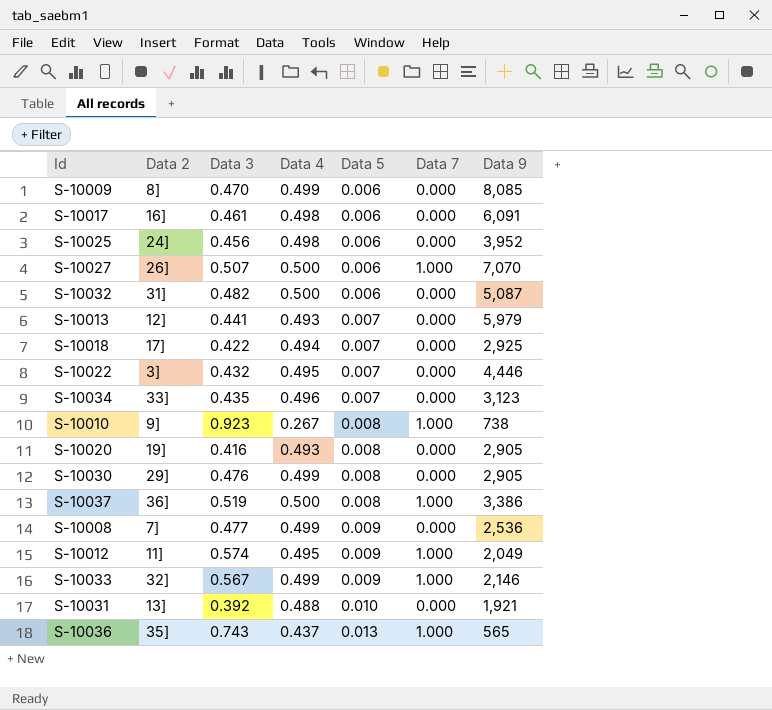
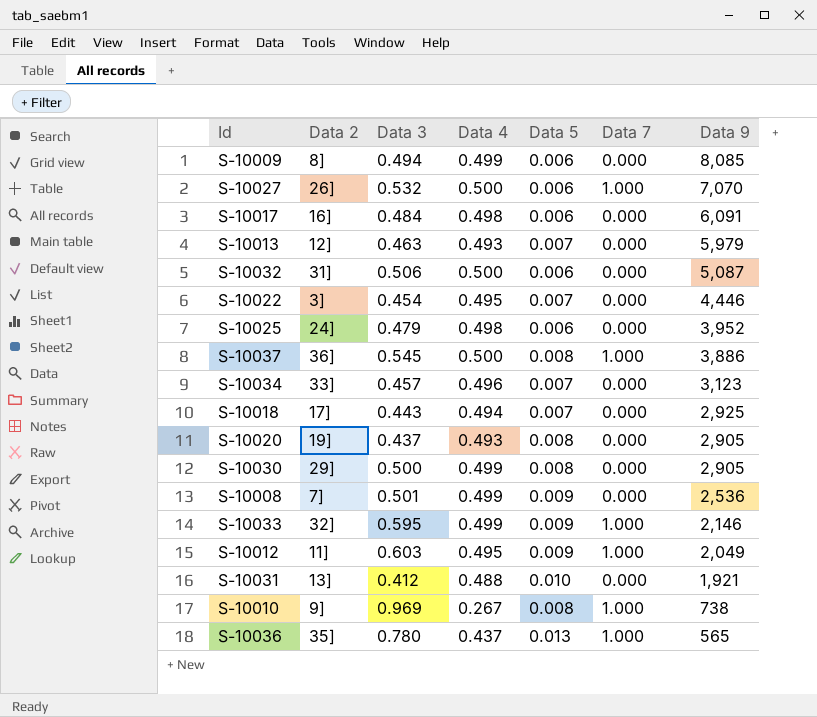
row order: Data 5 ascending -> Data 9 descending
S-10009 | Data 3: 0.470 -> 0.494
S-10027 | Data 3: 0.507 -> 0.532
S-10017 | Data 3: 0.461 -> 0.484
S-10013 | Data 3: 0.441 -> 0.463
S-10032 | Data 3: 0.482 -> 0.506
S-10022 | Data 3: 0.432 -> 0.454
S-10025 | Data 3: 0.456 -> 0.479
S-10037 | Data 3: 0.519 -> 0.545
S-10037 | Data 9: 3,386 -> 3,886
S-10034 | Data 3: 0.435 -> 0.457
S-10018 | Data 3: 0.422 -> 0.443
S-10020 | Data 3: 0.416 -> 0.437
S-10030 | Data 3: 0.476 -> 0.500
S-10008 | Data 3: 0.477 -> 0.501
S-10033 | Data 3: 0.567 -> 0.595
S-10012 | Data 3: 0.574 -> 0.603
S-10031 | Data 3: 0.392 -> 0.412
S-10010 | Data 3: 0.923 -> 0.969
S-10036 | Data 3: 0.743 -> 0.780

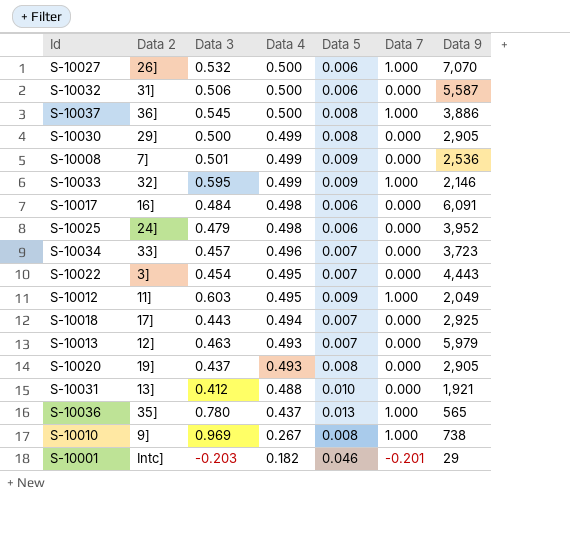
row order: Data 9 descending -> Data 4 descending
row S-10009: 8] | 0.494 | 0.499 | 0.006 | 0.000 | 8,085 -> none
S-10032 | Data 9: 5,087 -> 5,587
S-10034 | Data 9: 3,123 -> 3,723
S-10022 | Data 9: 4,446 -> 4,443
row S-10001: none -> Intc] | -0.203 | 0.182 | 0.046 | -0.201 | 29

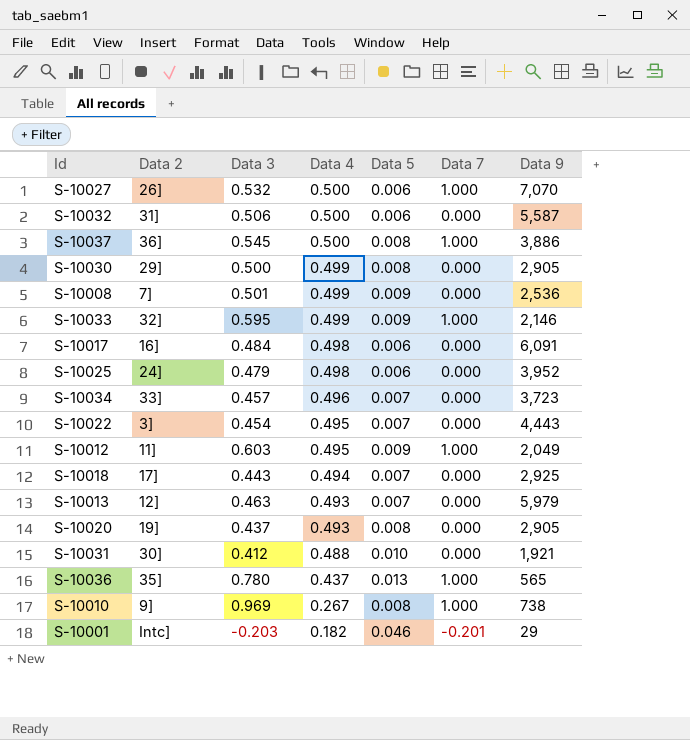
S-10031 | Data 2: 13] -> 30]

